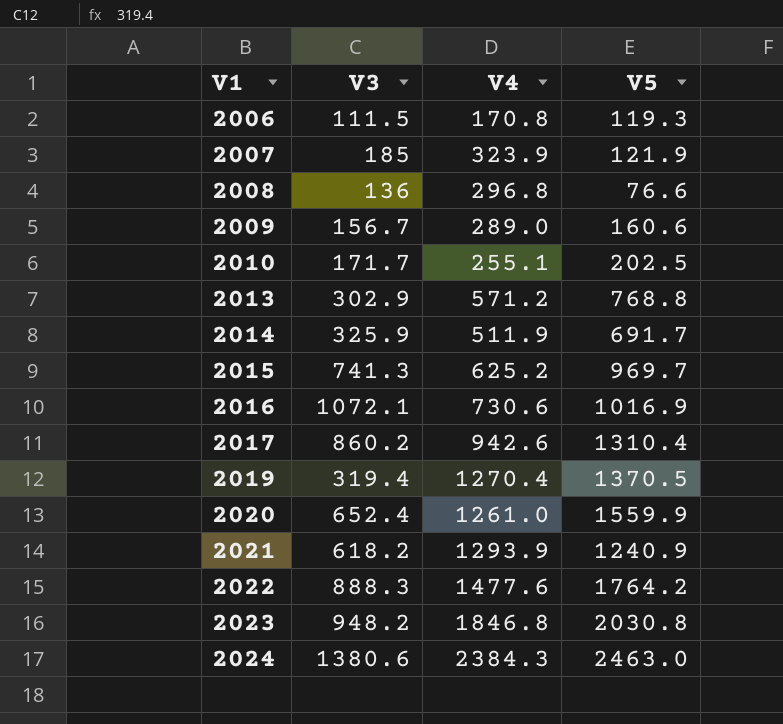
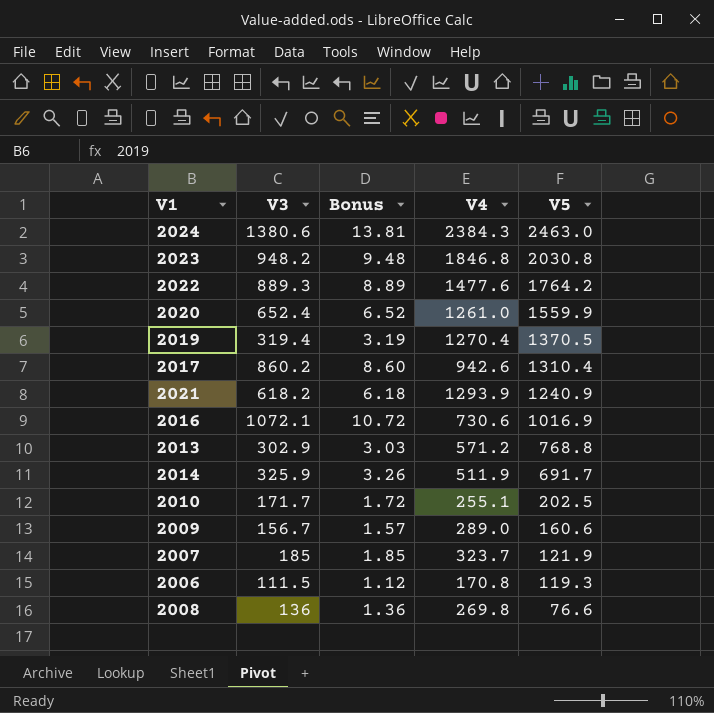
row order: V1 ascending -> V5 descending
column Bonus | formula: none -> [V3] * 0.01
row 2015: 741.3 | 625.2 | 969.7 -> none
2022 | V3: 888.3 -> 889.3
2007 | V4: 323.9 -> 323.7
2008 | V4: 296.8 -> 269.8

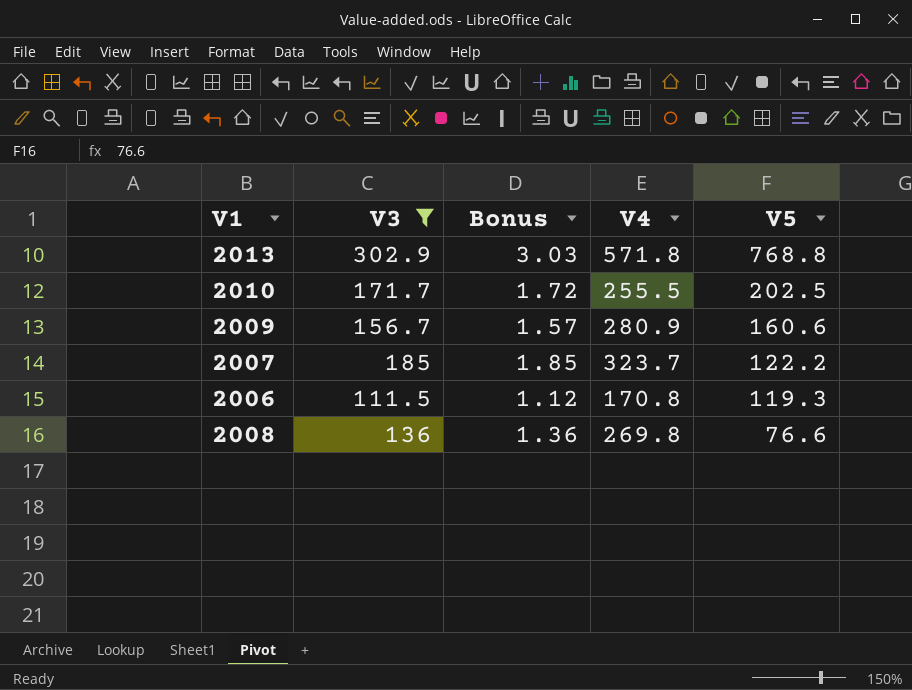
filter: none -> V3 <= 302.9
2013 | V4: 571.2 -> 571.8
2010 | V4: 255.1 -> 255.5
2009 | V4: 289.0 -> 280.9
2007 | V5: 121.9 -> 122.2

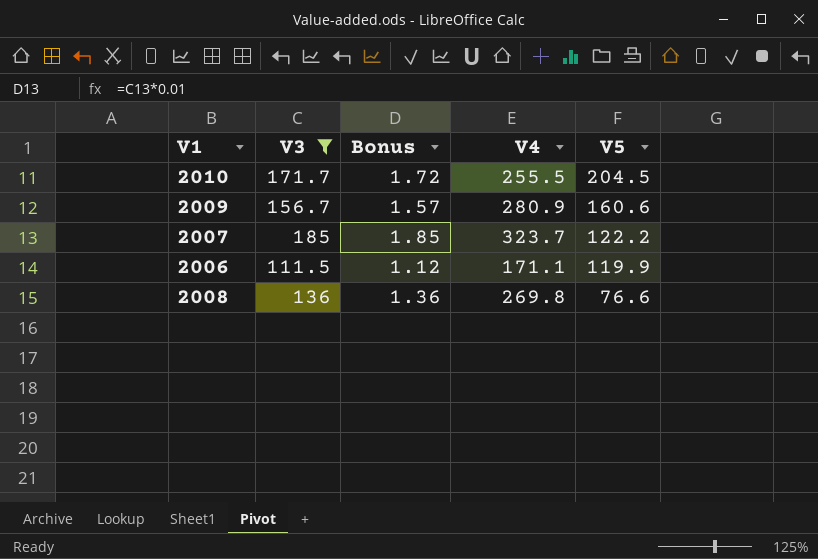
row 2013: 302.9 | 3.03 | 571.8 | 768.8 -> none
2010 | V5: 202.5 -> 204.5
2006 | V4: 170.8 -> 171.1
2006 | V5: 119.3 -> 119.9

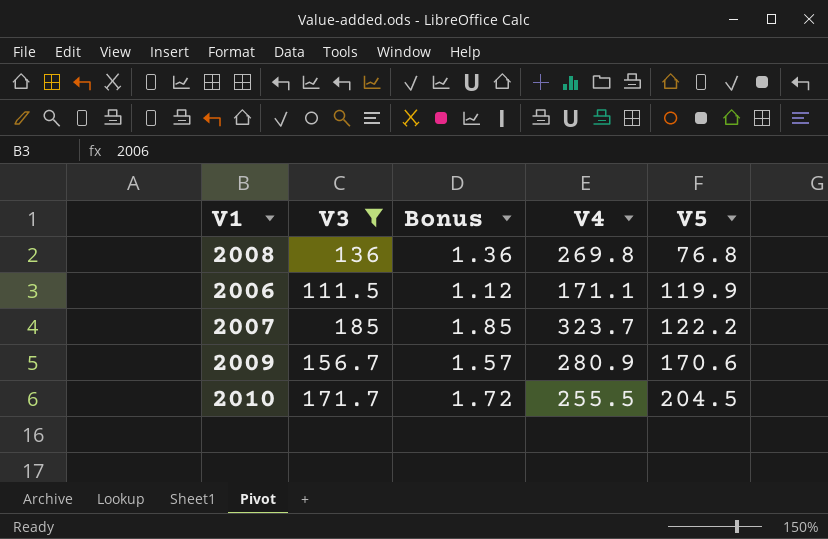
row order: V5 descending -> V5 ascending
2008 | V5: 76.6 -> 76.8
2009 | V5: 160.6 -> 170.6

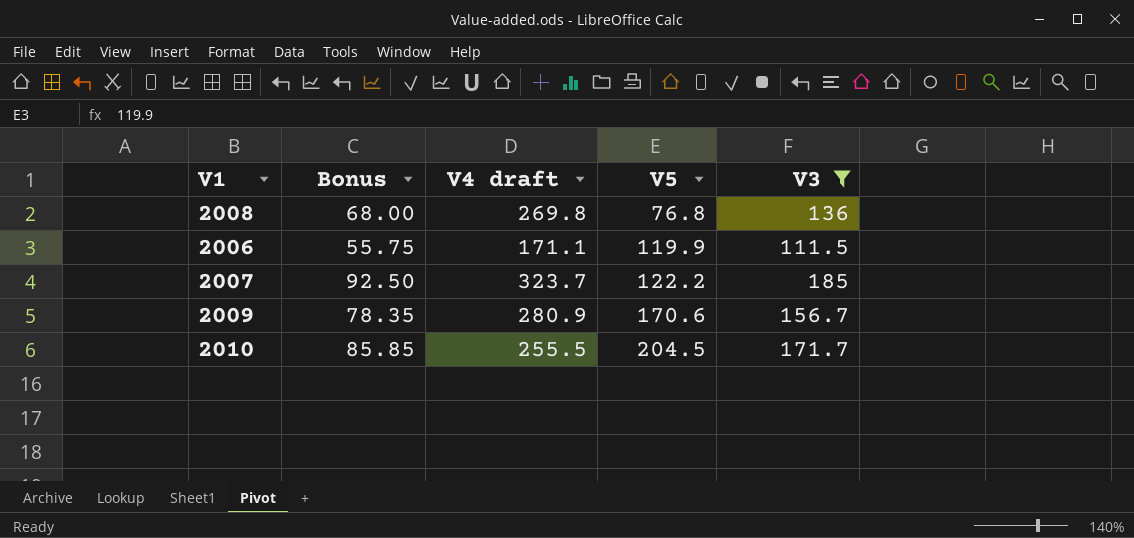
column Bonus | formula: [V3] * 0.01 -> [V3] * 0.5
column name: V4 -> V4 draft
column V3 | position: 2 -> 5

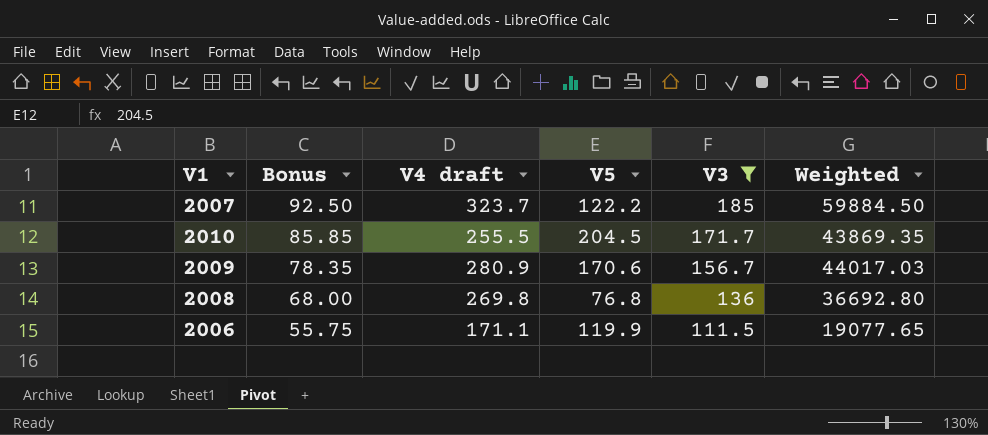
row order: V5 ascending -> Bonus descending
column Weighted | formula: none -> [V4 draft] * [V3]

